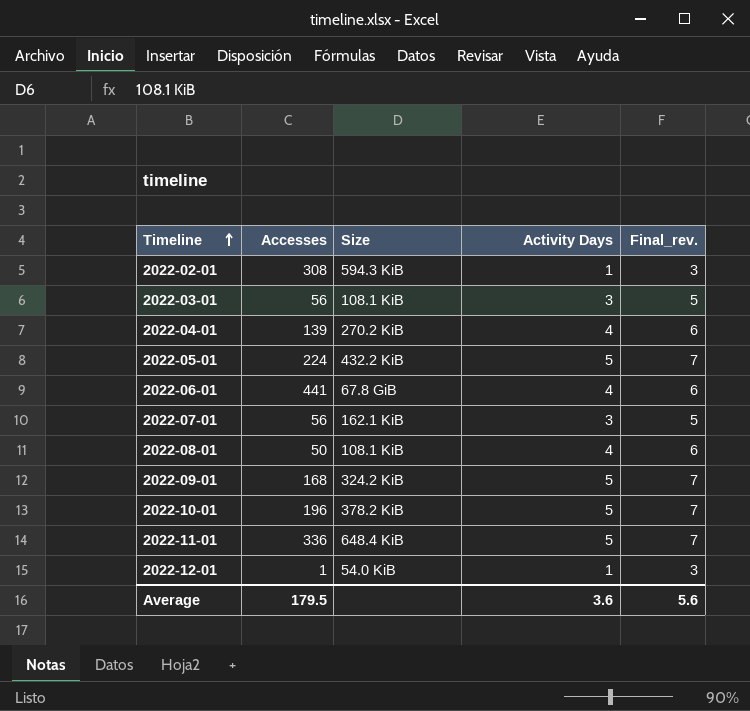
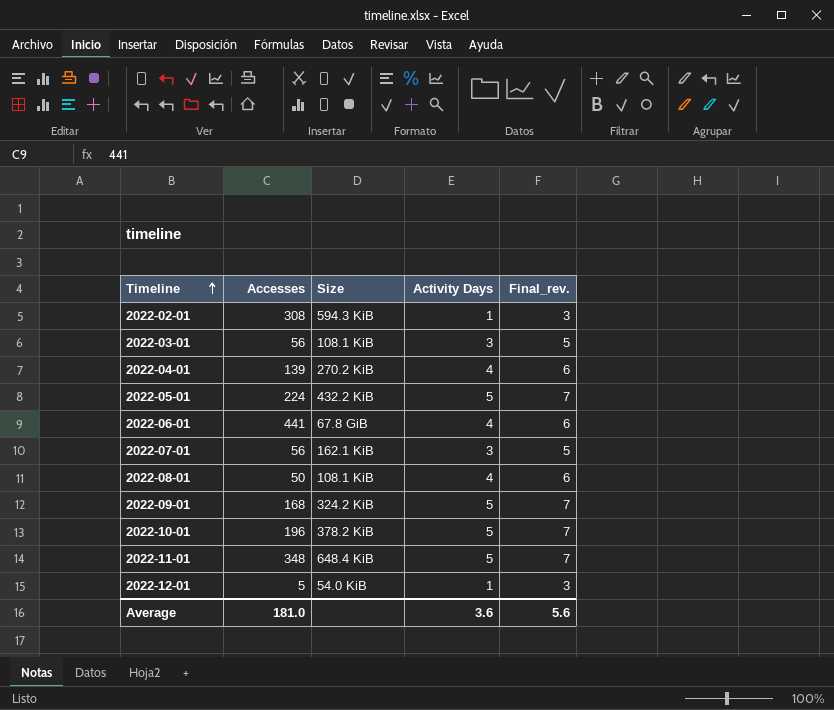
2022-11-01 | Accesses: 336 -> 348
2022-12-01 | Accesses: 1 -> 5
Average | Accesses: 179.5 -> 181.0

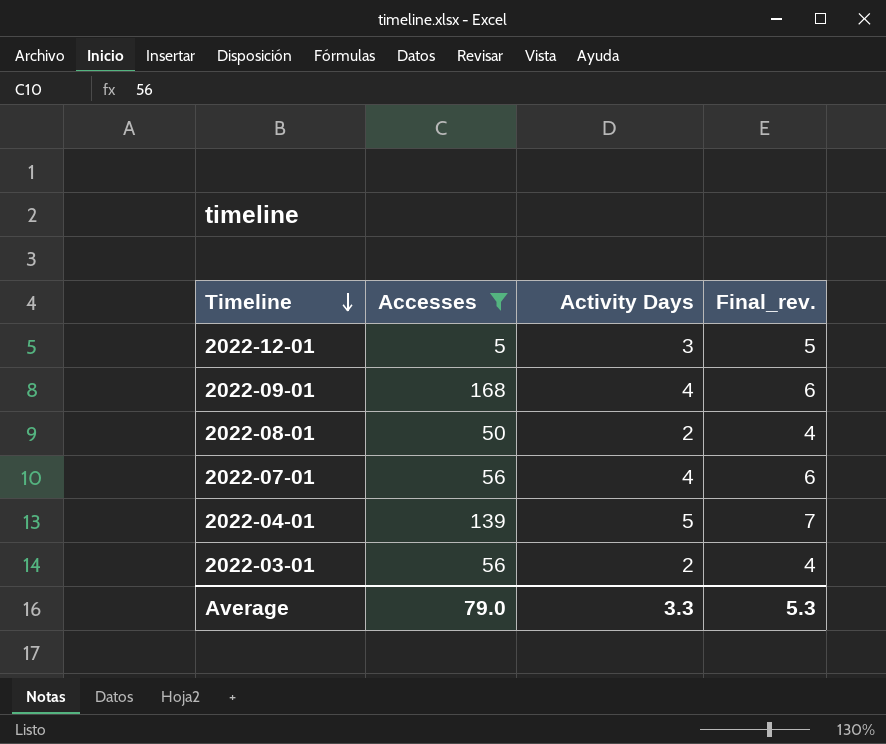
filter: none -> Accesses <= 168
row order: Timeline ascending -> Timeline descending
column Size | position: 3 -> none
2022-12-01 | Activity Days: 1 -> 3
2022-12-01 | Final_rev.: 3 -> 5
2022-09-01 | Activity Days: 5 -> 4
2022-09-01 | Final_rev.: 7 -> 6
2022-08-01 | Activity Days: 4 -> 2
2022-08-01 | Final_rev.: 6 -> 4
2022-07-01 | Activity Days: 3 -> 4
2022-07-01 | Final_rev.: 5 -> 6
2022-04-01 | Activity Days: 4 -> 5
2022-04-01 | Final_rev.: 6 -> 7
2022-03-01 | Activity Days: 3 -> 2
2022-03-01 | Final_rev.: 5 -> 4
Average | Accesses: 181.0 -> 79.0
Average | Activity Days: 3.6 -> 3.3
Average | Final_rev.: 5.6 -> 5.3

